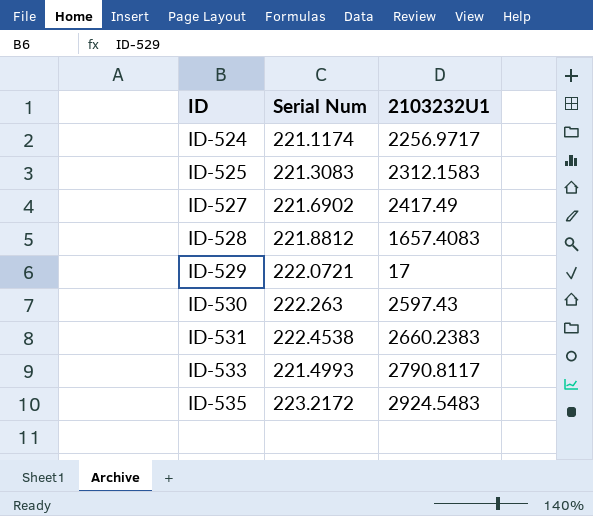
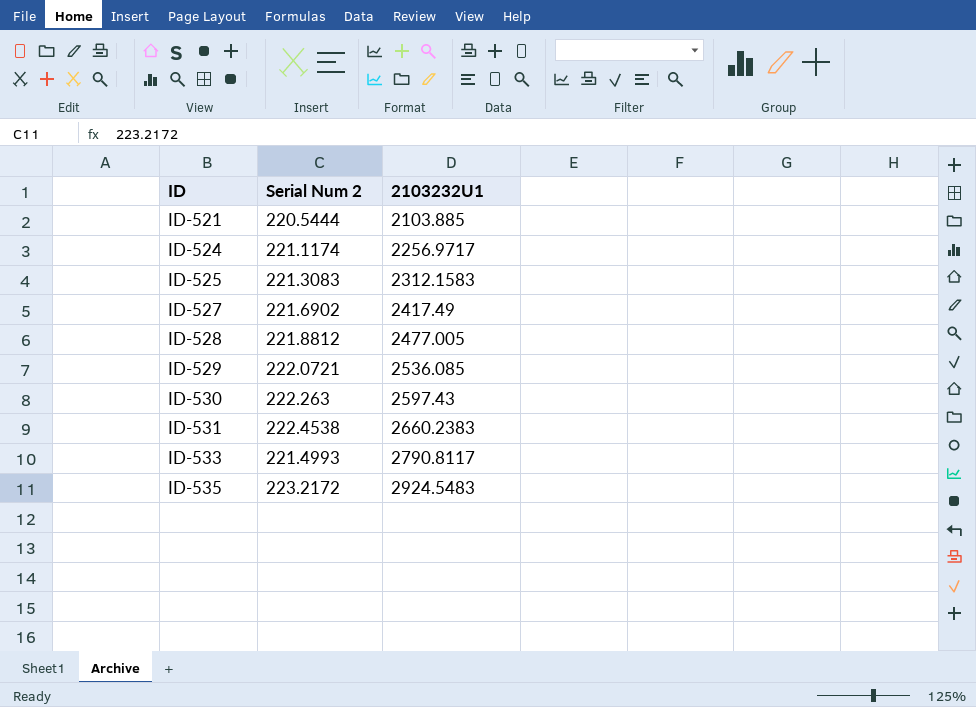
column name: Serial Num -> Serial Num 2
row ID-521: none -> 220.5444 | 2103.885
ID-528 | 2103232U1: 1657.4083 -> 2477.005
ID-529 | 2103232U1: 17 -> 2536.085

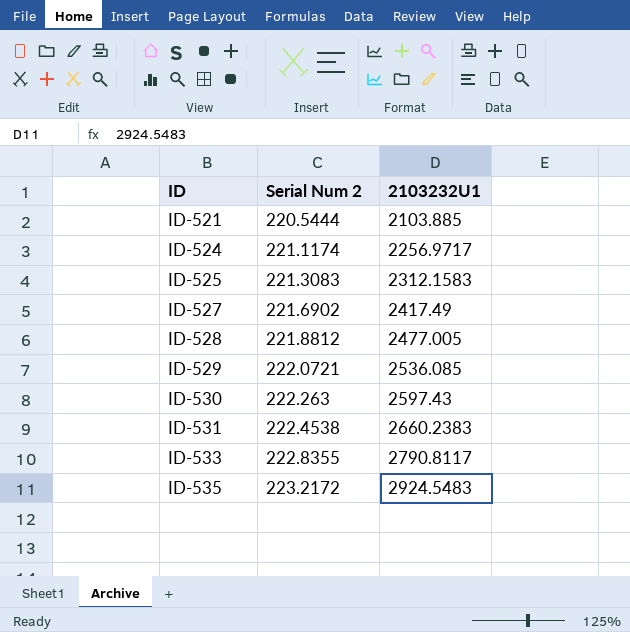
ID-533 | Serial Num 2: 221.4993 -> 222.8355

